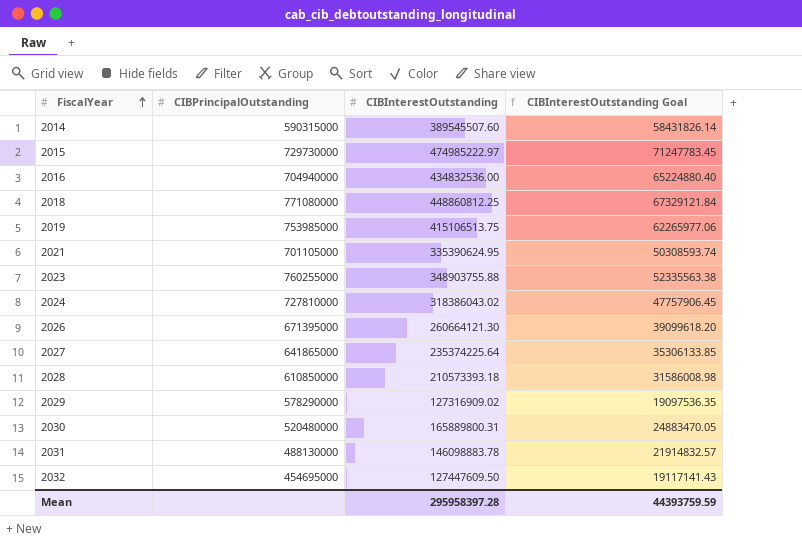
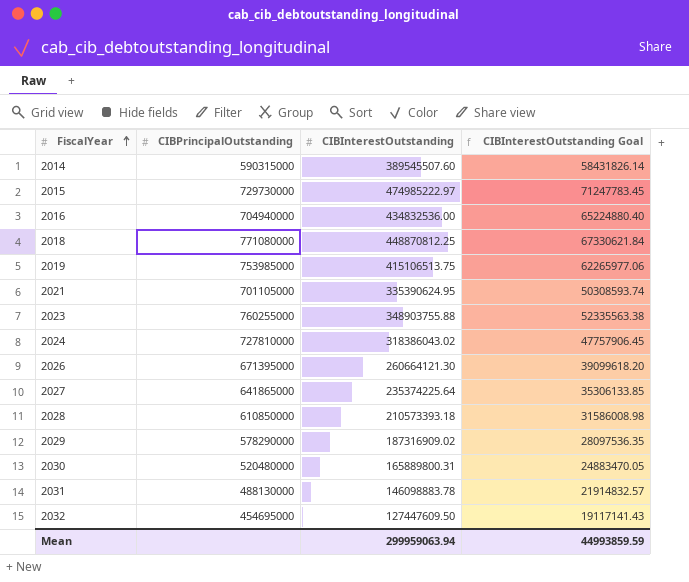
2018 | CIBInterestOutstanding: 448860812.25 -> 448870812.25
2018 | CIBInterestOutstanding Goal: 67329121.84 -> 67330621.84
2029 | CIBInterestOutstanding: 127316909.02 -> 187316909.02
2029 | CIBInterestOutstanding Goal: 19097536.35 -> 28097536.35
Mean | CIBInterestOutstanding: 295958397.28 -> 299959063.94
Mean | CIBInterestOutstanding Goal: 44393759.59 -> 44993859.59

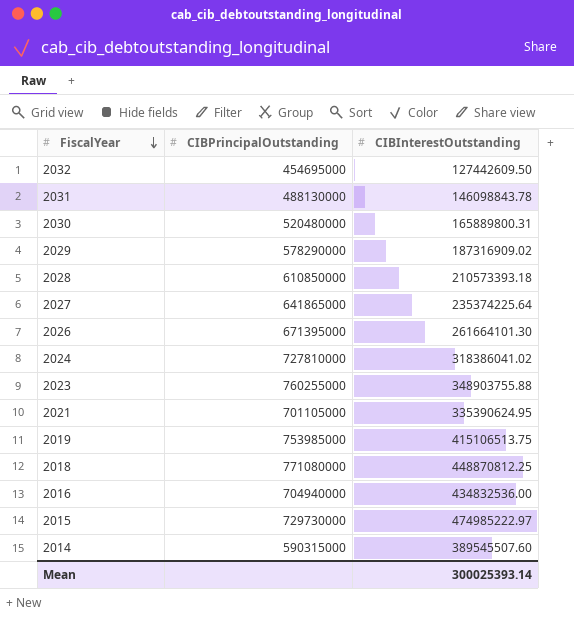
row order: FiscalYear ascending -> FiscalYear descending
column CIBInterestOutstanding Goal | formula: [CIBInterestOutstanding] * 0.15 -> none
2032 | CIBInterestOutstanding: 127447609.50 -> 127442609.50
2031 | CIBInterestOutstanding: 146098883.78 -> 146098843.78
2026 | CIBInterestOutstanding: 260664121.30 -> 261664101.30
2024 | CIBInterestOutstanding: 318386043.02 -> 318386041.02
Mean | CIBInterestOutstanding: 299959063.94 -> 300025393.14

